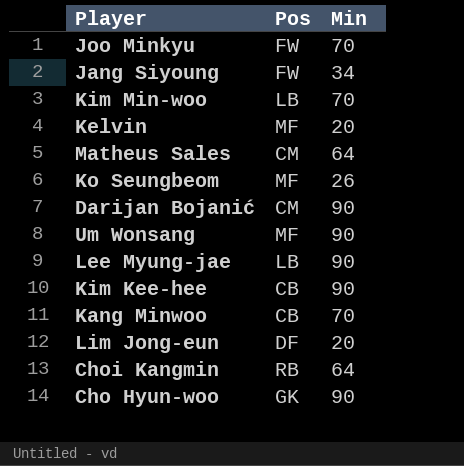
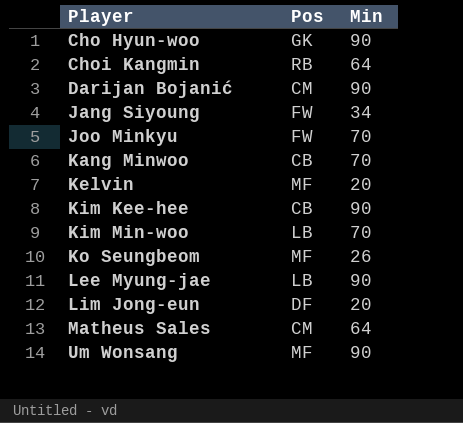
row order: none -> Player ascending

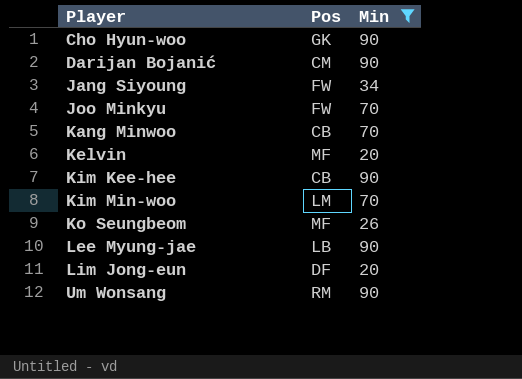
filter: none -> Min != 64
Kim Min-woo | Pos: LB -> LM
Um Wonsang | Pos: MF -> RM

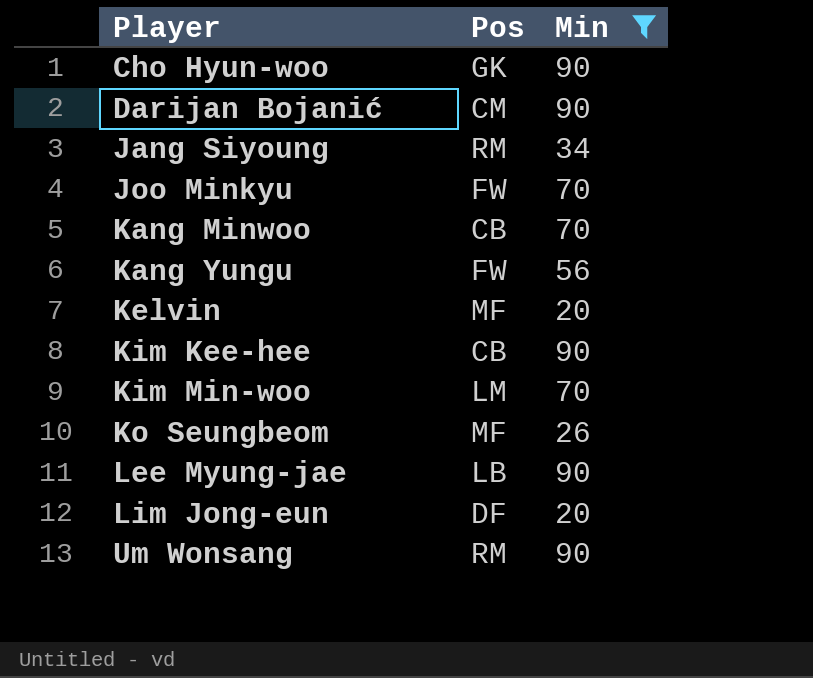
Jang Siyoung | Pos: FW -> RM
row Kang Yungu: none -> FW | 56

